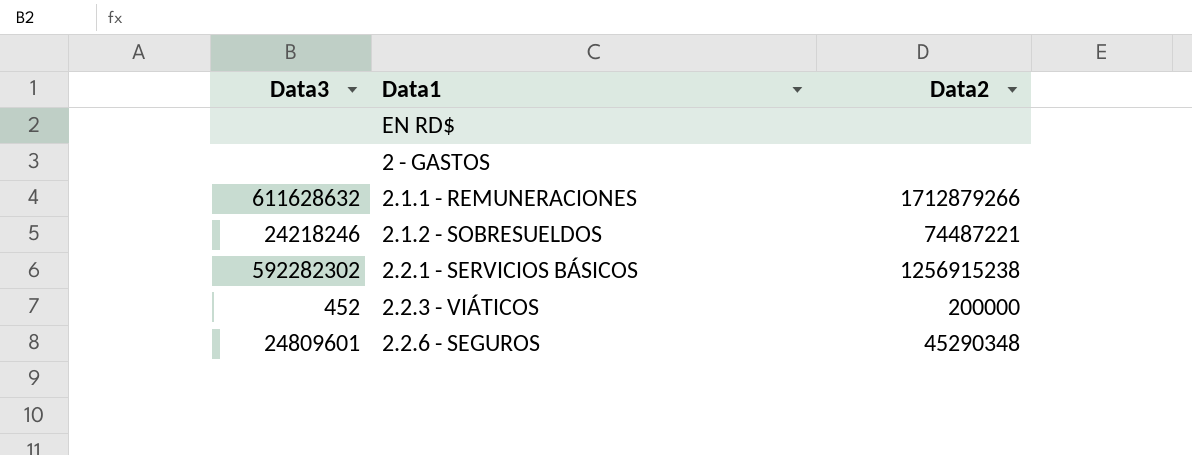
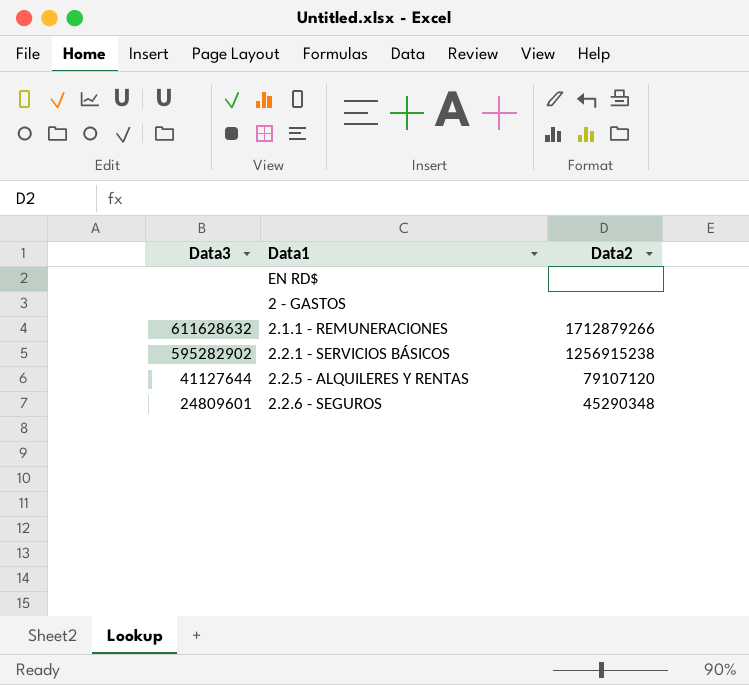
row 2.1.2 - SOBRESUELDOS: 24218246 | 74487221 -> none
row 2.2.3 - VIÁTICOS: 452 | 200000 -> none
2.2.1 - SERVICIOS BÁSICOS | Data3: 592282302 -> 595282902
row 2.2.5 - ALQUILERES Y RENTAS: none -> 41127644 | 79107120

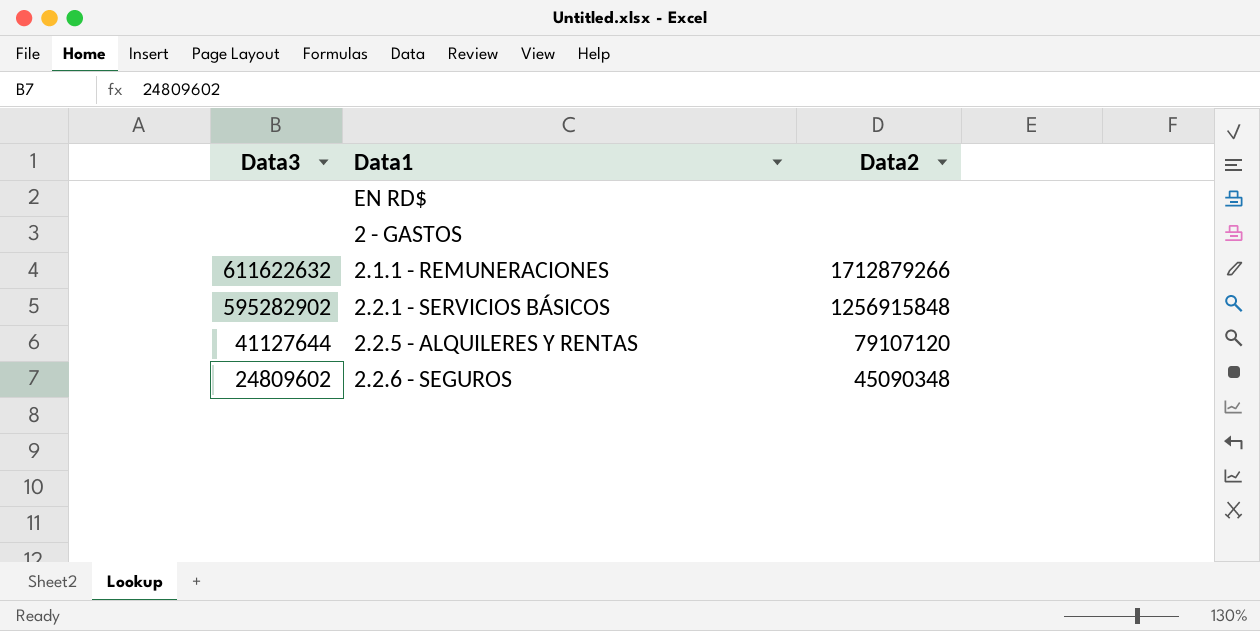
2.1.1 - REMUNERACIONES | Data3: 611628632 -> 611622632
2.2.1 - SERVICIOS BÁSICOS | Data2: 1256915238 -> 1256915848
2.2.6 - SEGUROS | Data3: 24809601 -> 24809602
2.2.6 - SEGUROS | Data2: 45290348 -> 45090348

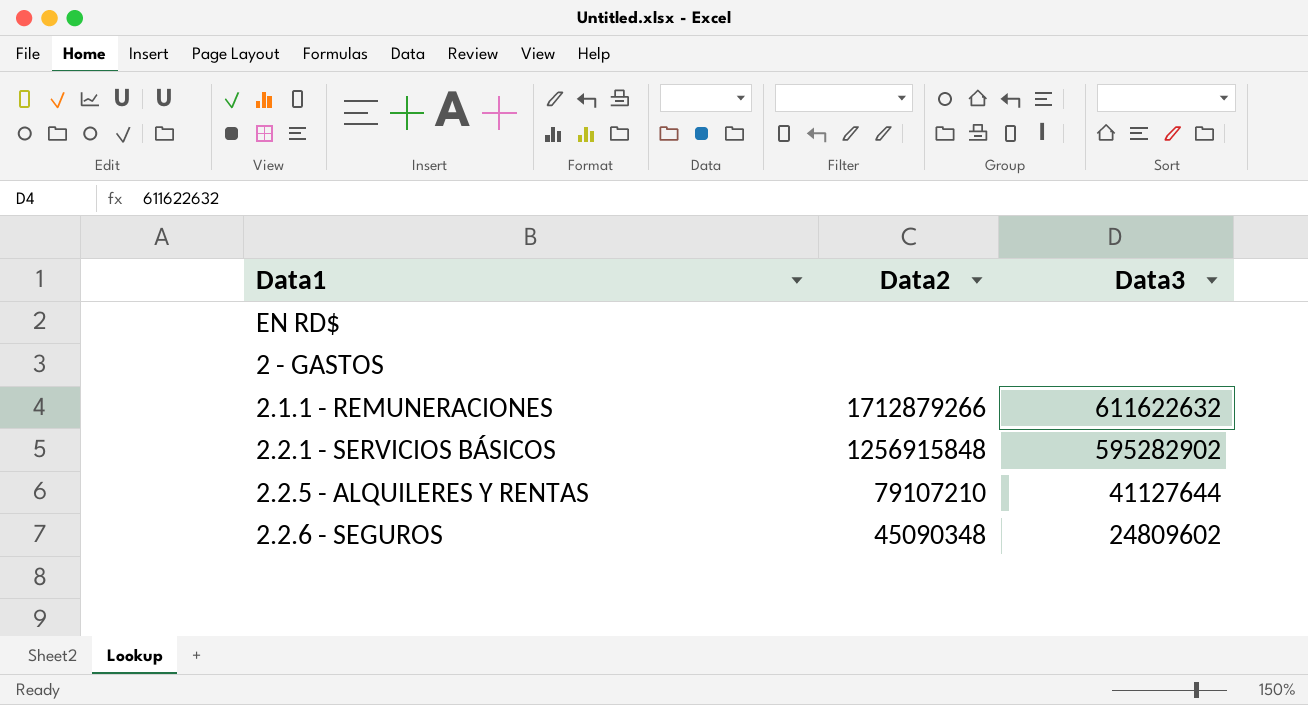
column Data3 | position: 1 -> 3
2.2.5 - ALQUILERES Y RENTAS | Data2: 79107120 -> 79107210

